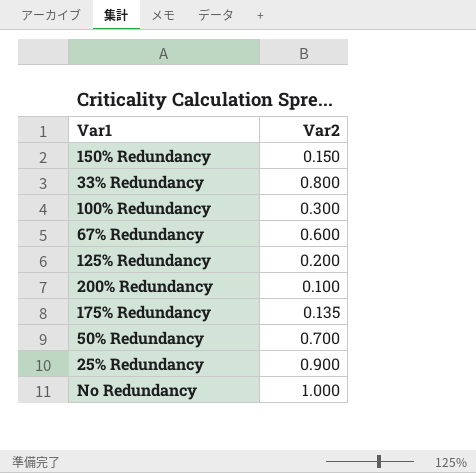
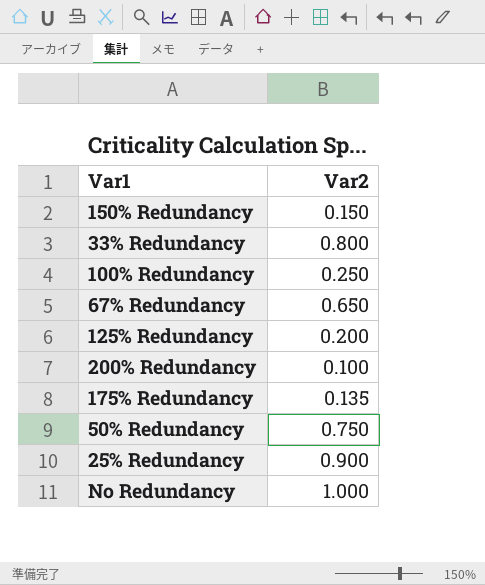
100% Redundancy | Var2: 0.300 -> 0.250
67% Redundancy | Var2: 0.600 -> 0.650
50% Redundancy | Var2: 0.700 -> 0.750

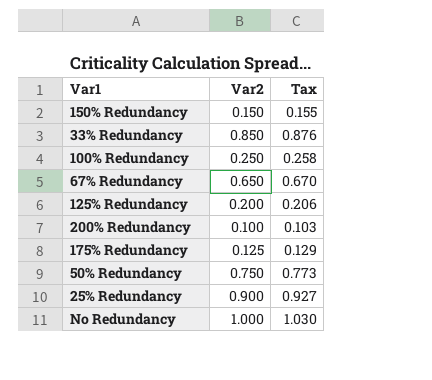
column Tax | formula: none -> [Var2] * 1.03
33% Redundancy | Var2: 0.800 -> 0.850
175% Redundancy | Var2: 0.135 -> 0.125

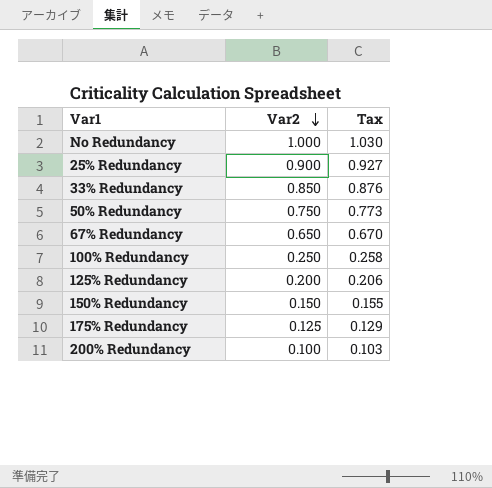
row order: none -> Var2 descending

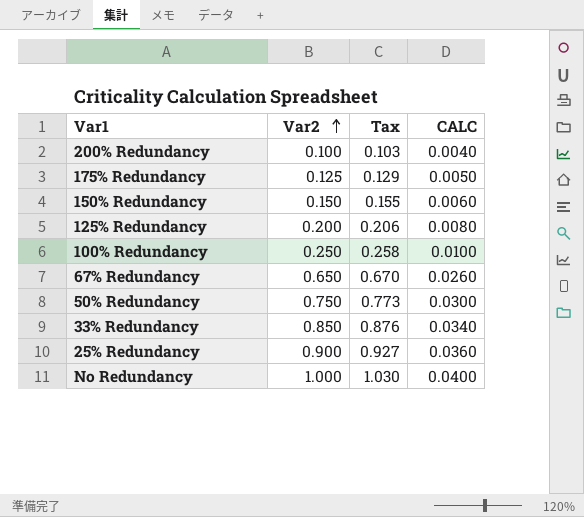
row order: Var2 descending -> Var2 ascending
column CALC | formula: none -> [Var2] * 0.04

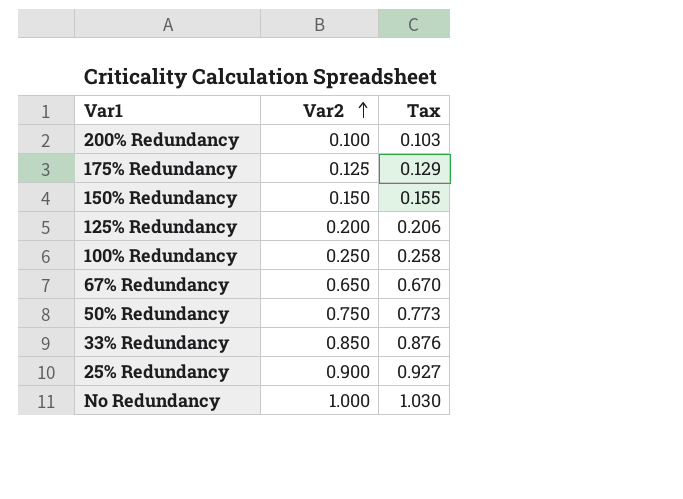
column CALC | formula: [Var2] * 0.04 -> none

